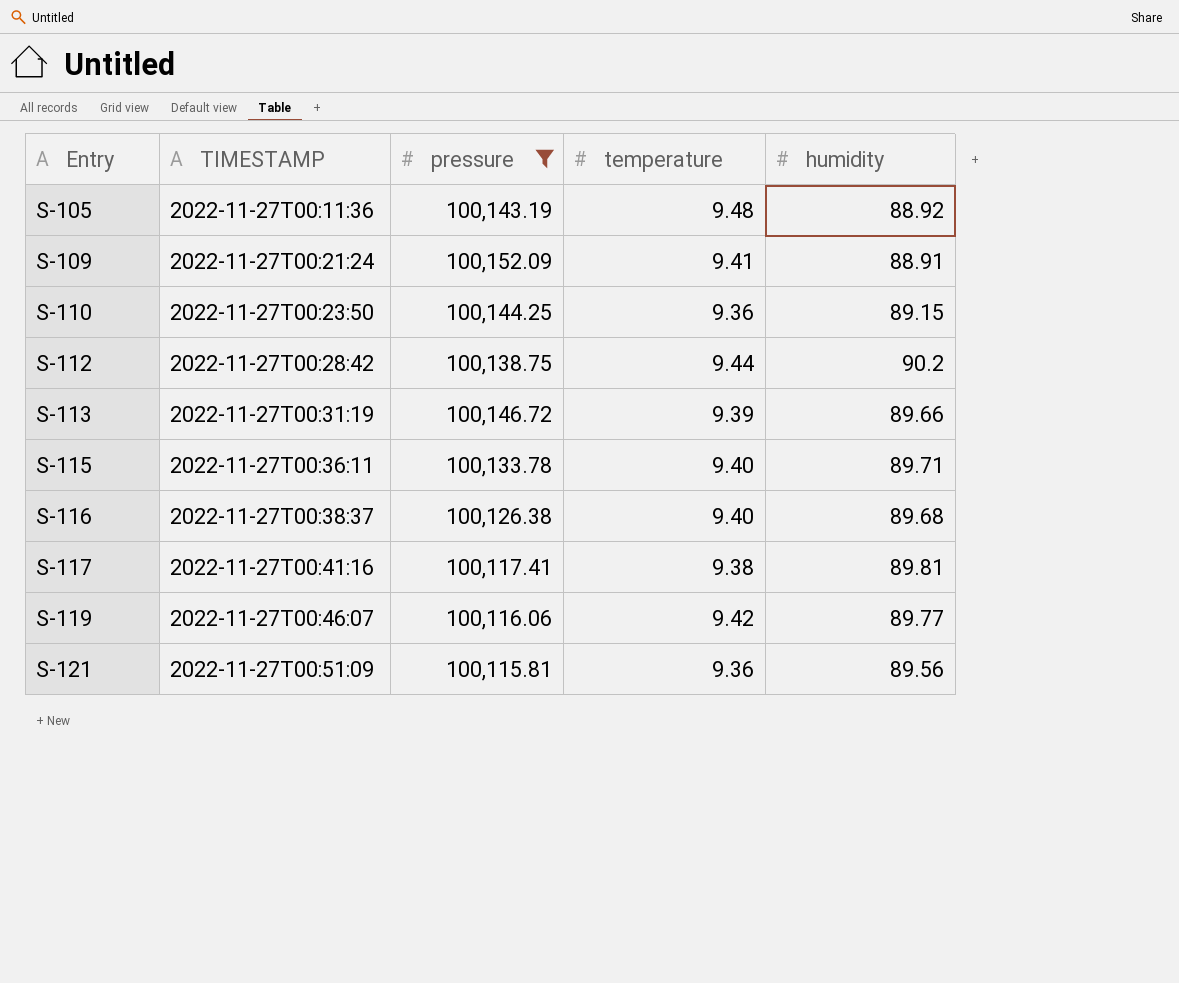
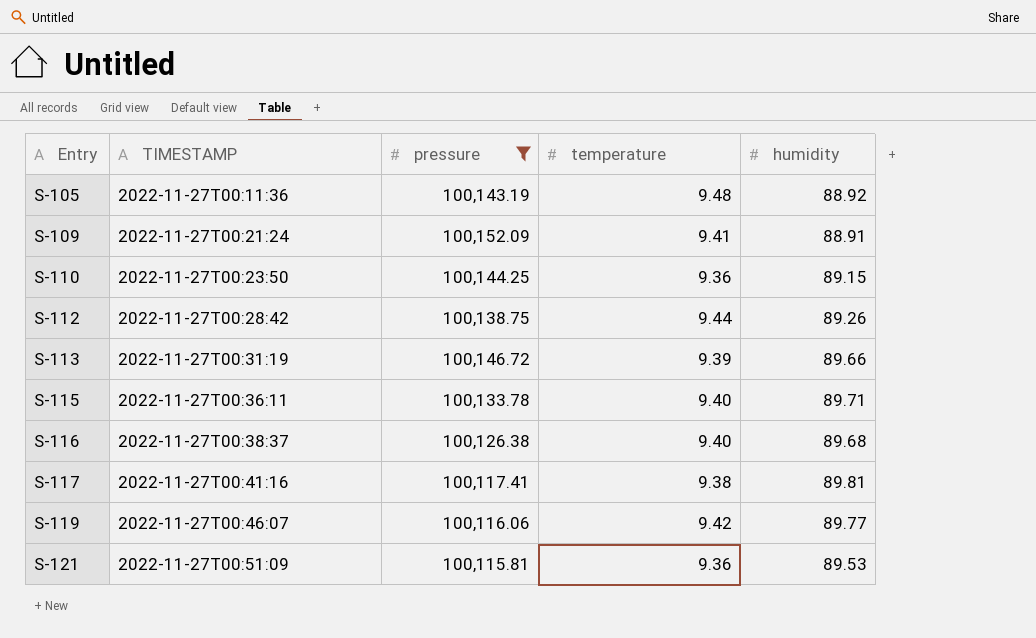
S-112 | humidity: 90.2 -> 89.26
S-121 | humidity: 89.56 -> 89.53

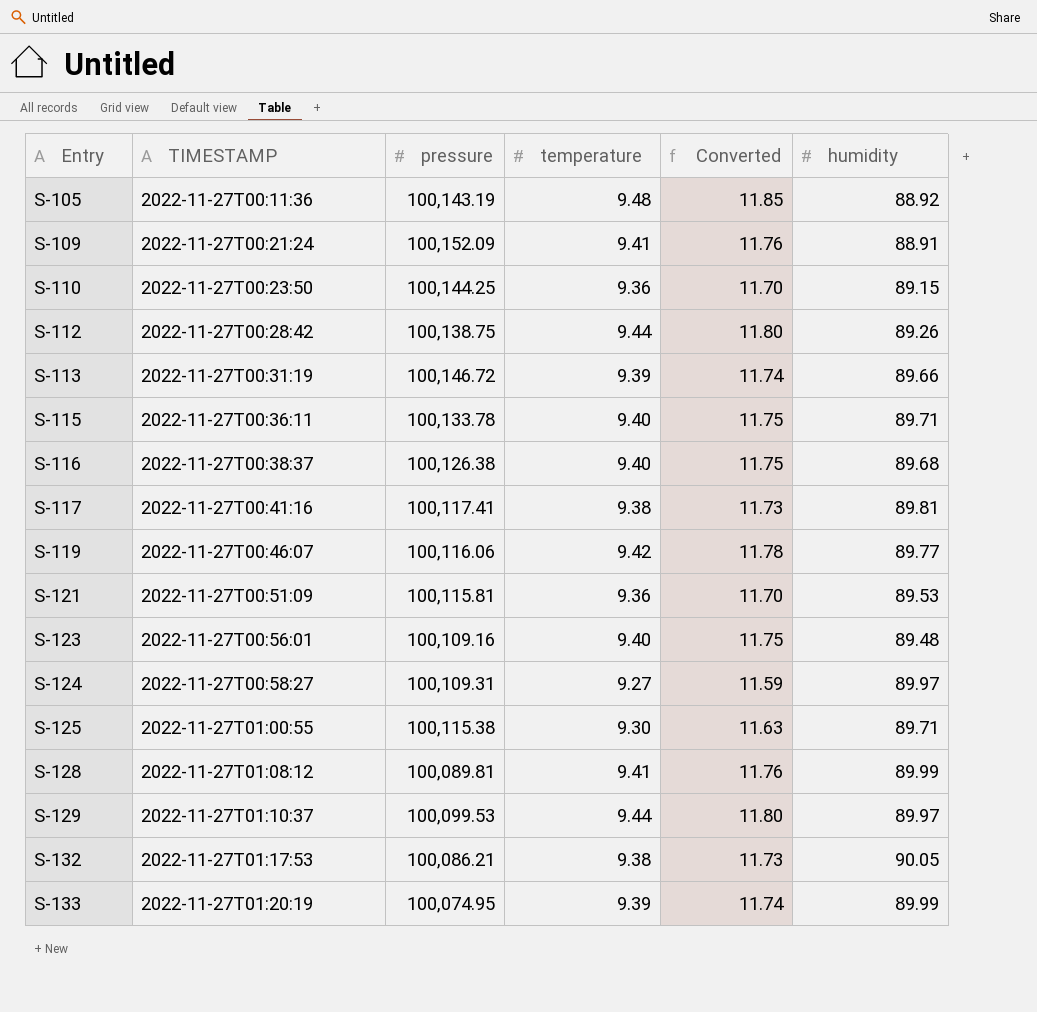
filter: pressure >= 100,115.81 -> none
column Converted | formula: none -> [temperature] * 1.25

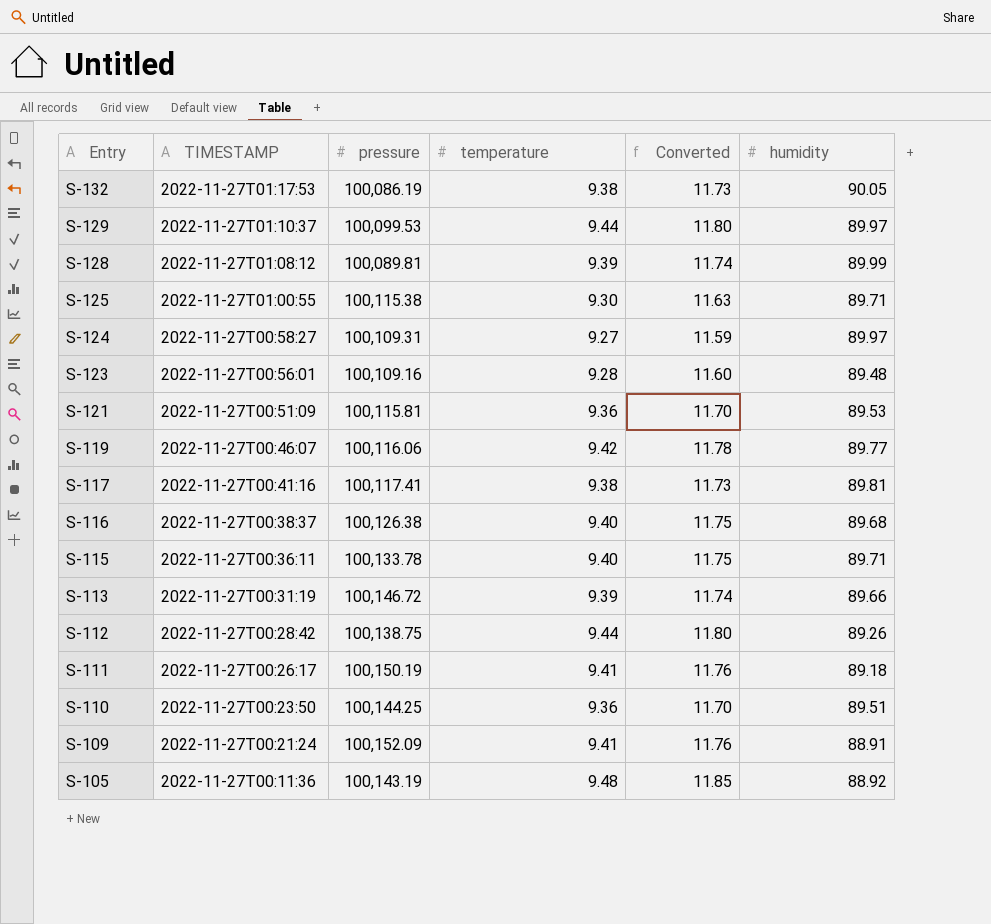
row order: Entry ascending -> Entry descending
row S-133: 2022-11-27T01:20:19 | 100,074.95 | 9.39 | 11.74 | 89.99 -> none
S-132 | pressure: 100,086.21 -> 100,086.19
S-128 | temperature: 9.41 -> 9.39
S-128 | Converted: 11.76 -> 11.74
S-123 | temperature: 9.40 -> 9.28
S-123 | Converted: 11.75 -> 11.60
row S-111: none -> 2022-11-27T00:26:17 | 100,150.19 | 9.41 | 11.76 | 89.18
S-110 | humidity: 89.15 -> 89.51

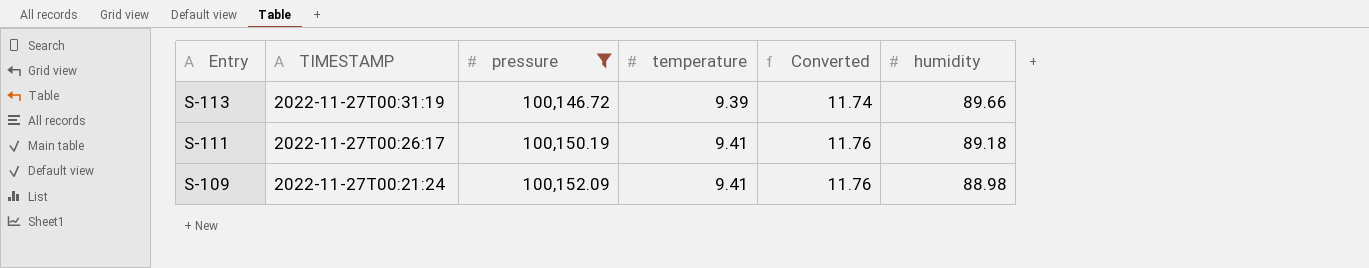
filter: none -> pressure >= 100,146.72
S-109 | humidity: 88.91 -> 88.98

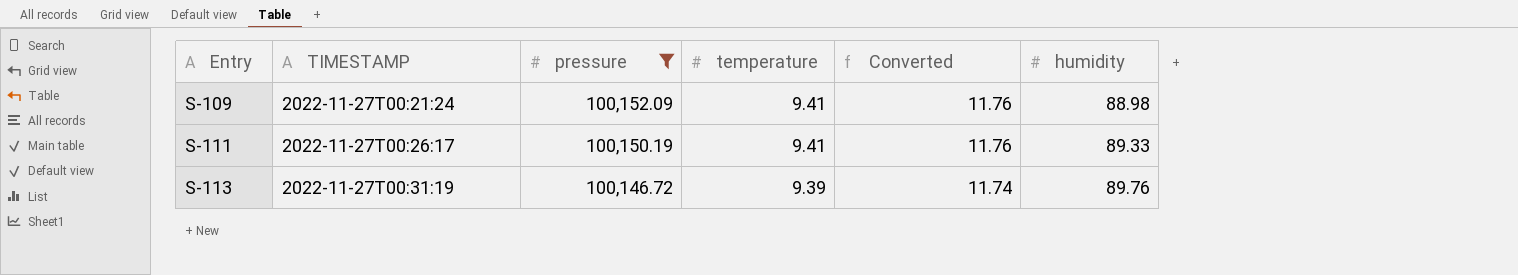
row order: Entry descending -> Entry ascending
S-111 | humidity: 89.18 -> 89.33
S-113 | humidity: 89.66 -> 89.76

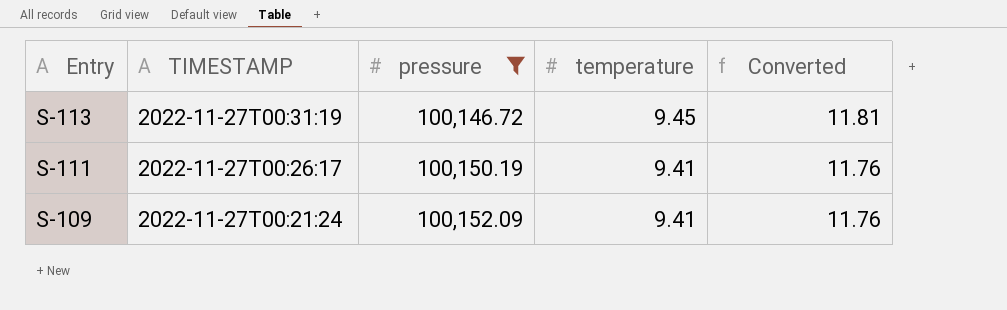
row order: Entry ascending -> Entry descending
column humidity | position: 6 -> none
S-113 | temperature: 9.39 -> 9.45
S-113 | Converted: 11.74 -> 11.81

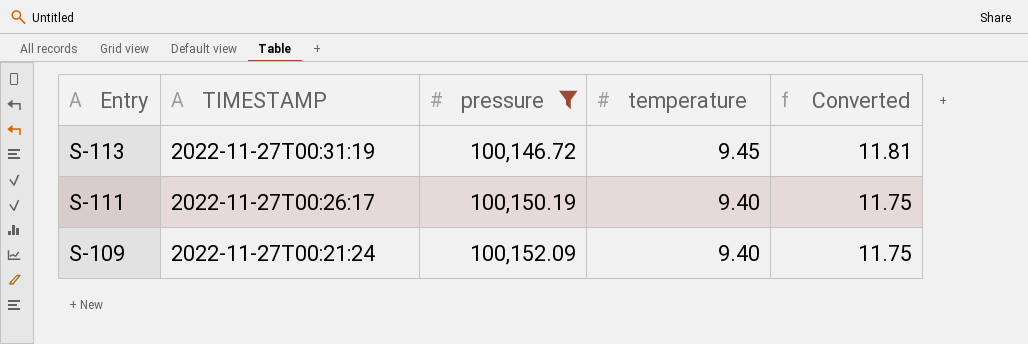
S-111 | temperature: 9.41 -> 9.40
S-111 | Converted: 11.76 -> 11.75
S-109 | temperature: 9.41 -> 9.40
S-109 | Converted: 11.76 -> 11.75

